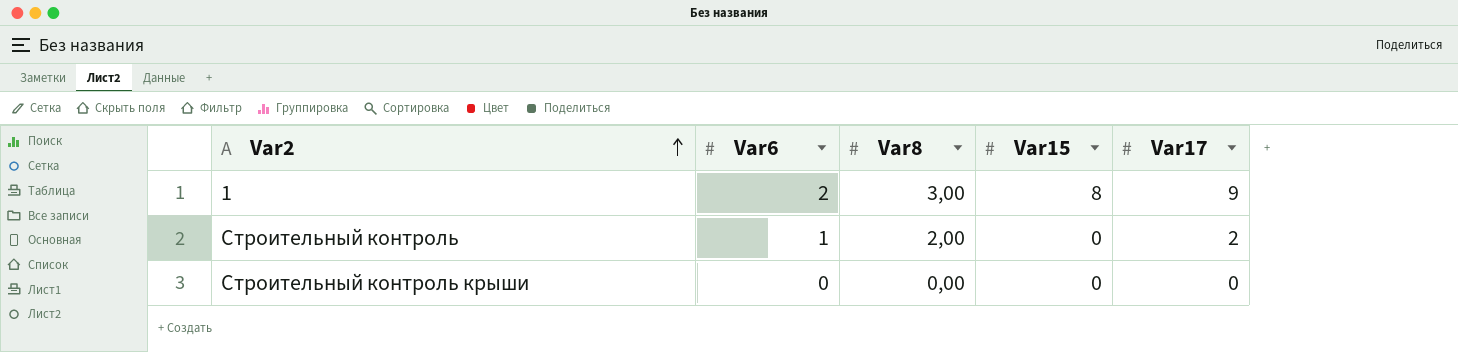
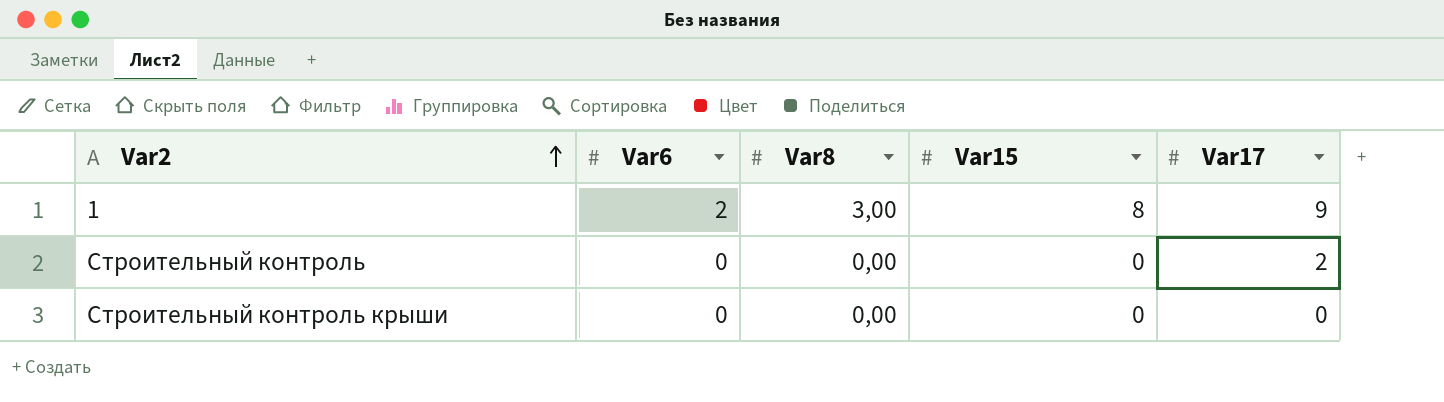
Строительный контроль | Var6: 1 -> 0
Строительный контроль | Var8: 2,00 -> 0,00

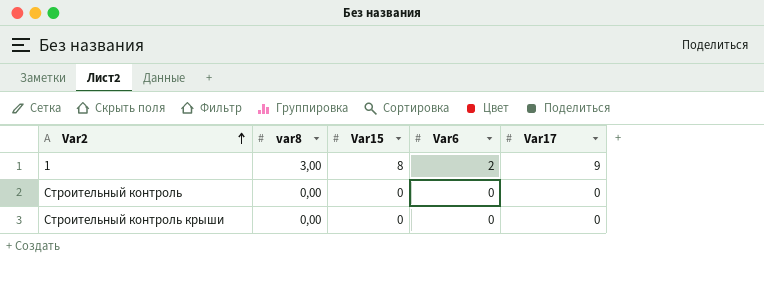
column name: Var8 -> var8
column Var6 | position: 2 -> 4
Строительный контроль | Var17: 2 -> 0

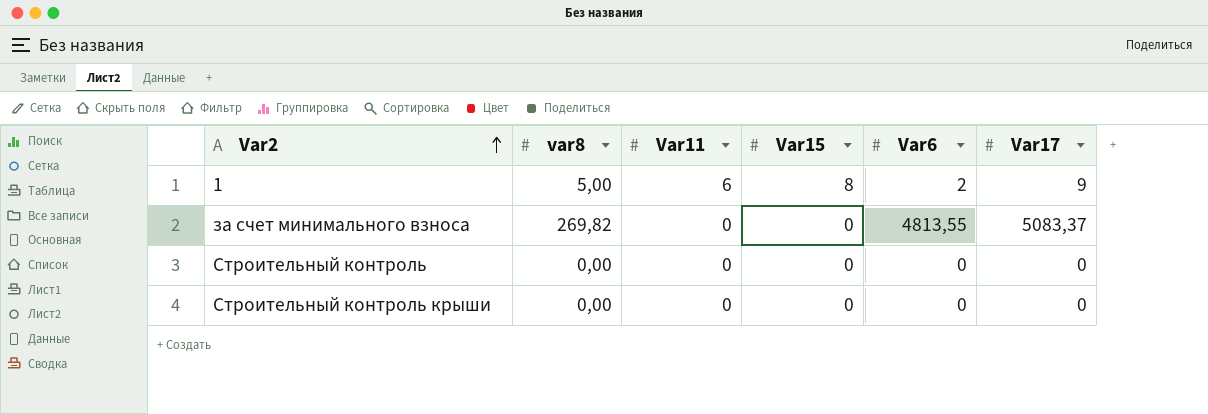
column Var11 | position: none -> 3
1 | var8: 3,00 -> 5,00
row за счет минимального взноса: none -> 269,82 | 0 | 0 | 4813,55 | 5083,37

